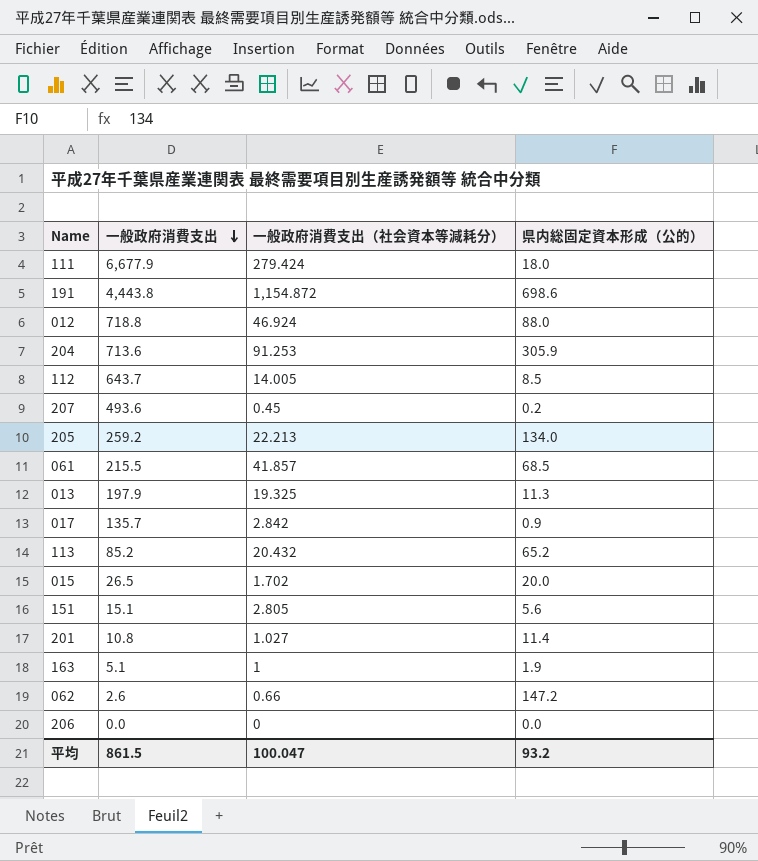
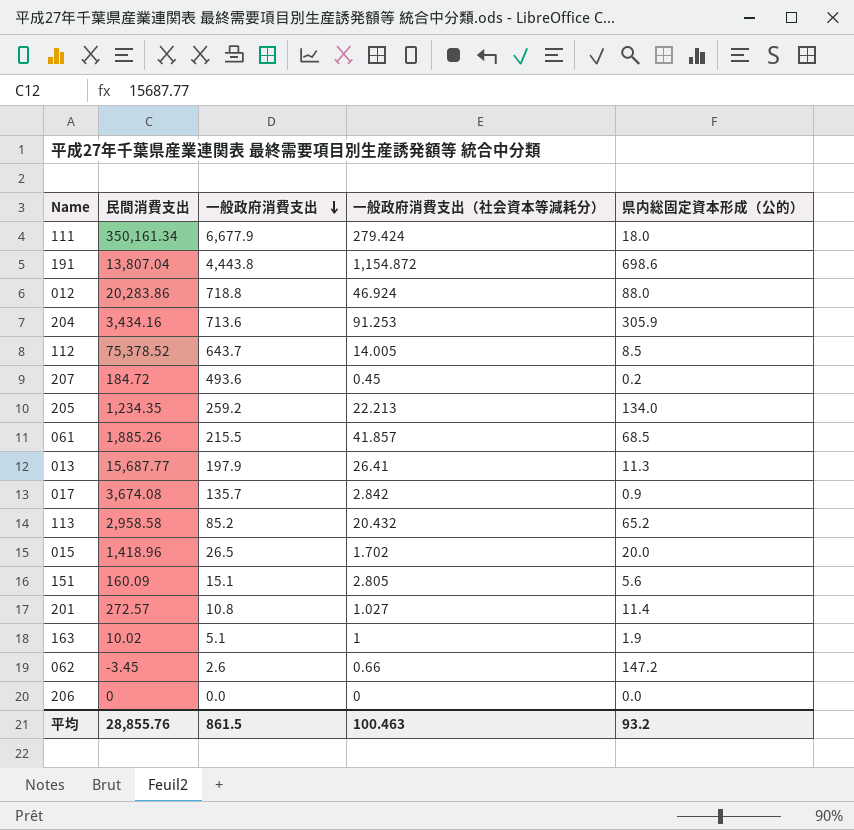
column 民間消費支出 | position: none -> 2
013 | 一般政府消費支出（社会資本等減耗分）: 19.325 -> 26.41
平均 | 一般政府消費支出（社会資本等減耗分）: 100.047 -> 100.463

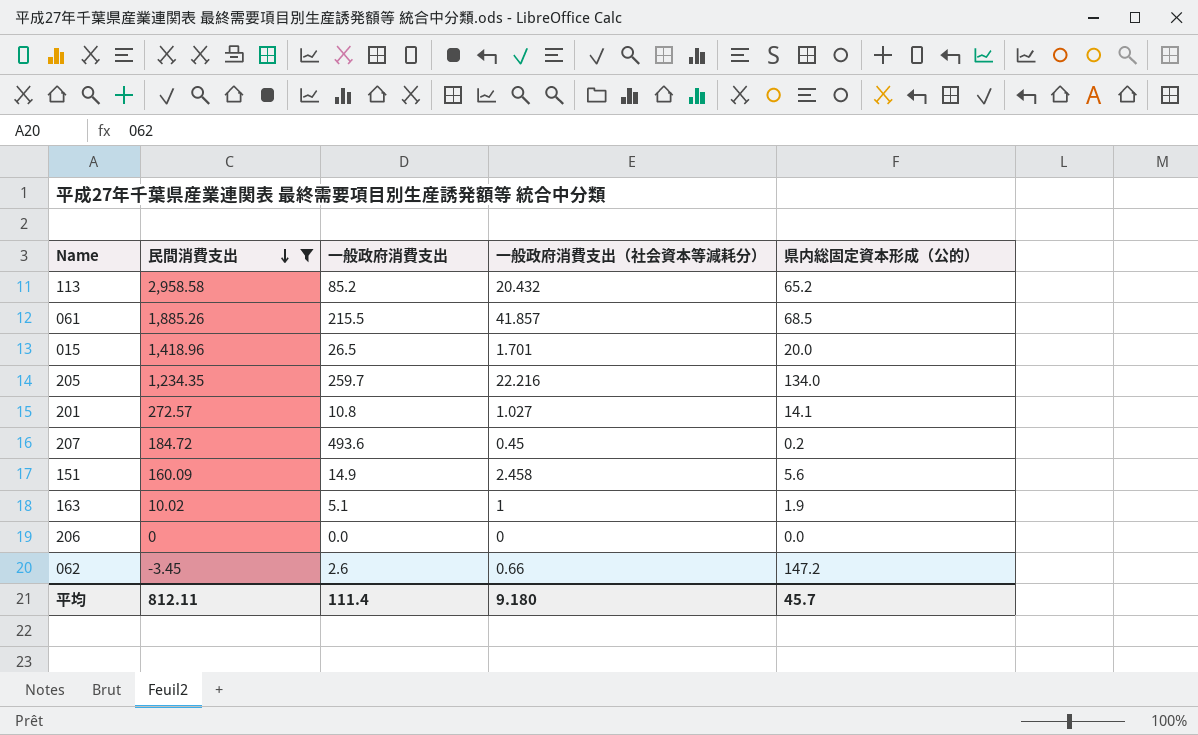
filter: none -> 民間消費支出 <= 2,958.58
row order: 一般政府消費支出 descending -> 民間消費支出 descending
015 | 一般政府消費支出（社会資本等減耗分）: 1.702 -> 1.701
205 | 一般政府消費支出: 259.2 -> 259.7
205 | 一般政府消費支出（社会資本等減耗分）: 22.213 -> 22.216
201 | 県内総固定資本形成（公的）: 11.4 -> 14.1
151 | 一般政府消費支出: 15.1 -> 14.9
151 | 一般政府消費支出（社会資本等減耗分）: 2.805 -> 2.458
平均 | 民間消費支出: 28,855.76 -> 812.11
平均 | 一般政府消費支出: 861.5 -> 111.4
平均 | 一般政府消費支出（社会資本等減耗分）: 100.463 -> 9.180
平均 | 県内総固定資本形成（公的）: 93.2 -> 45.7

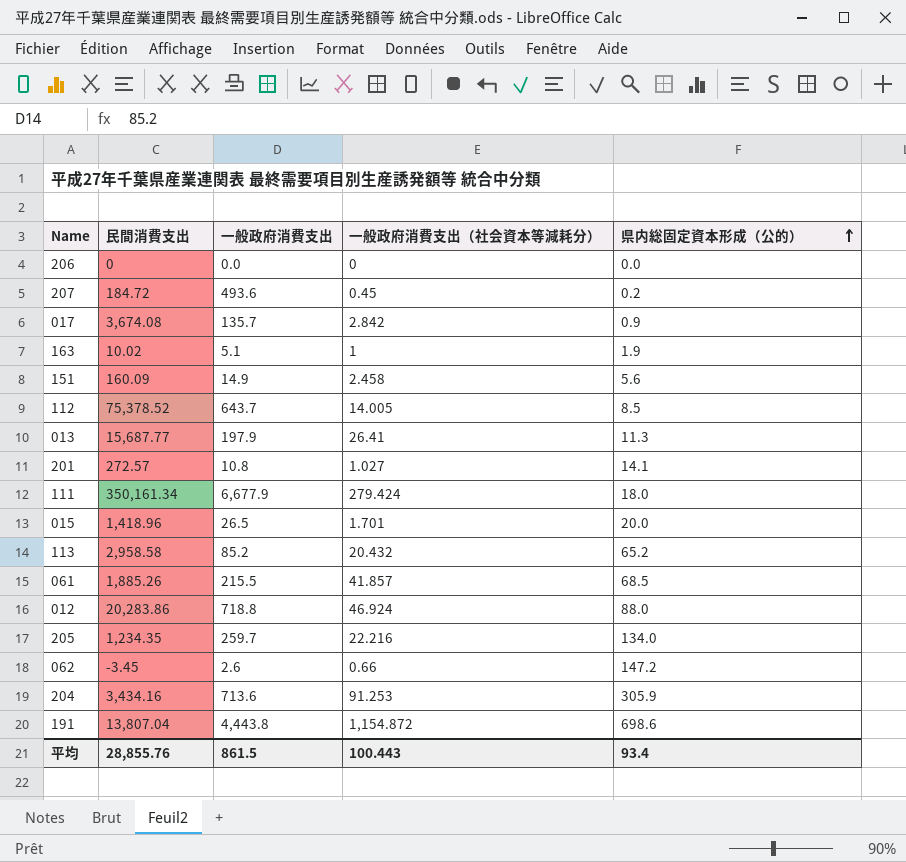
filter: 民間消費支出 <= 2,958.58 -> none
row order: 民間消費支出 descending -> 県内総固定資本形成（公的） ascending
平均 | 民間消費支出: 812.11 -> 28,855.76
平均 | 一般政府消費支出: 111.4 -> 861.5
平均 | 一般政府消費支出（社会資本等減耗分）: 9.180 -> 100.443
平均 | 県内総固定資本形成（公的）: 45.7 -> 93.4

